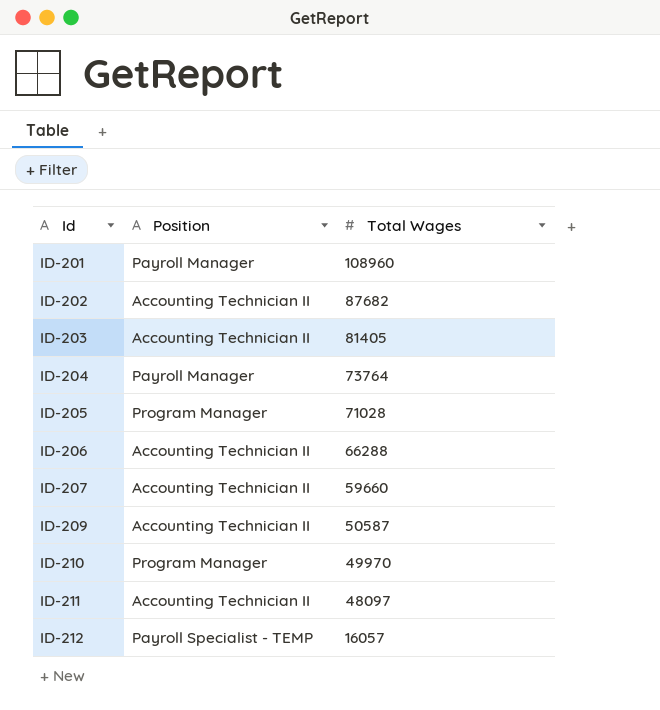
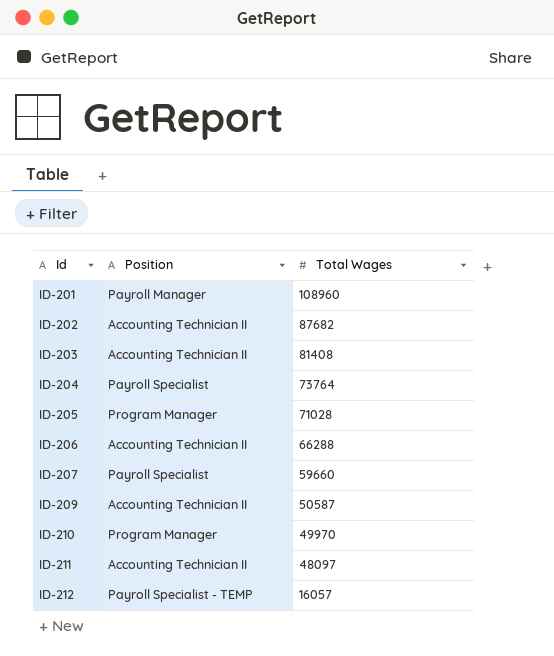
ID-203 | Total Wages: 81405 -> 81408
ID-204 | Position: Payroll Manager -> Payroll Specialist
ID-207 | Position: Accounting Technician II -> Payroll Specialist

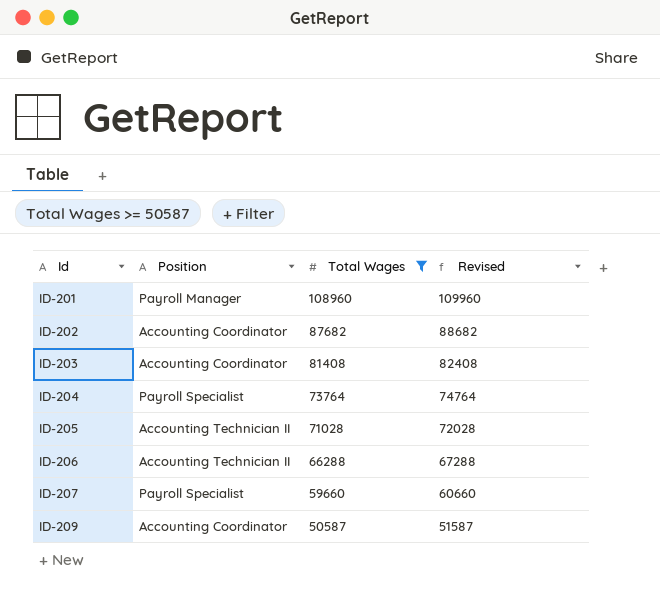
filter: none -> Total Wages >= 50587
column Revised | formula: none -> [Total Wages] + 1000
ID-202 | Position: Accounting Technician II -> Accounting Coordinator
ID-203 | Position: Accounting Technician II -> Accounting Coordinator
ID-205 | Position: Program Manager -> Accounting Technician II
ID-209 | Position: Accounting Technician II -> Accounting Coordinator

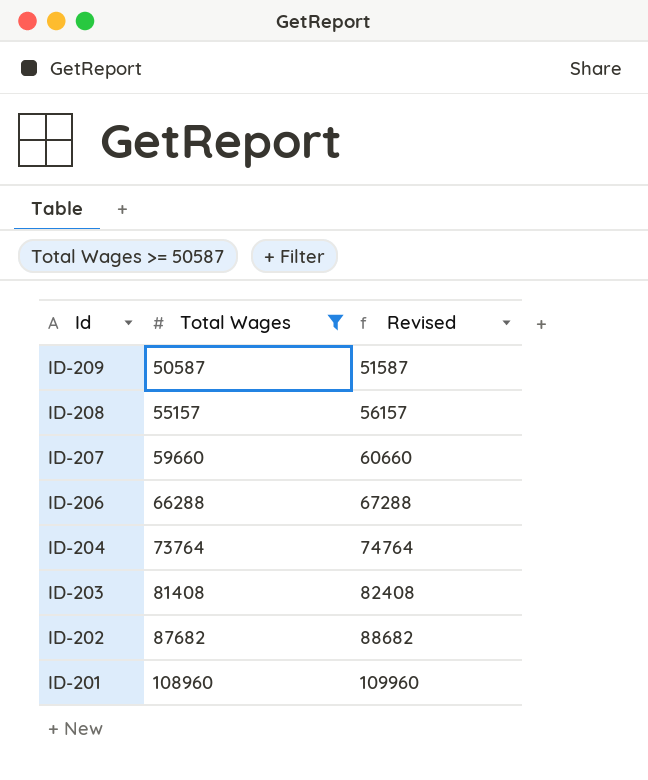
row order: Id ascending -> Id descending
column Position | position: 2 -> none
row ID-205: Accounting Technician II | 71028 | 72028 -> none
row ID-208: none -> 55157 | 56157

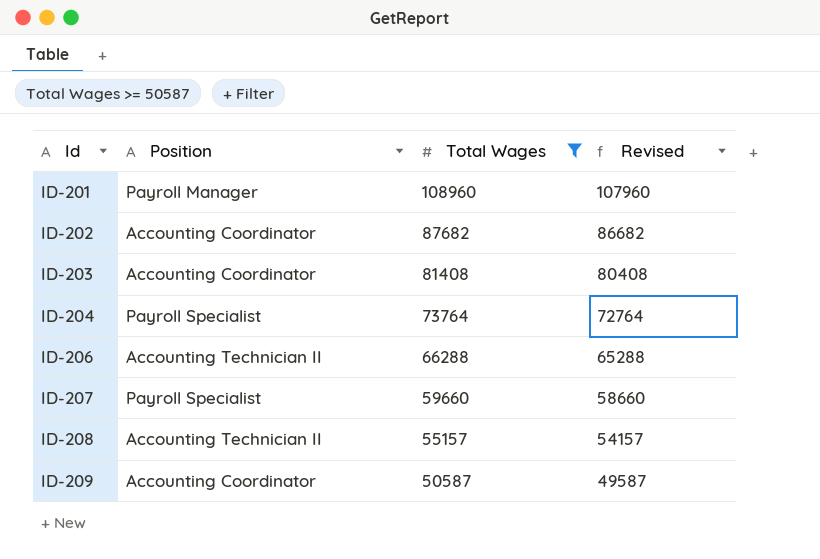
row order: Id descending -> Id ascending
column Position | position: none -> 2
column Revised | formula: [Total Wages] + 1000 -> [Total Wages] - 1000

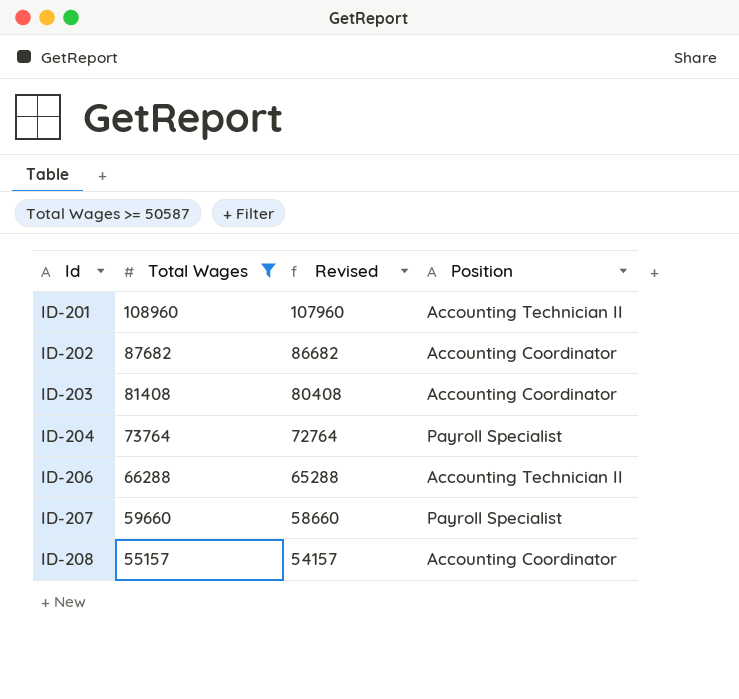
column Position | position: 2 -> 4
row ID-209: Accounting Coordinator | 50587 | 49587 -> none
ID-201 | Position: Payroll Manager -> Accounting Technician II
ID-208 | Position: Accounting Technician II -> Accounting Coordinator

